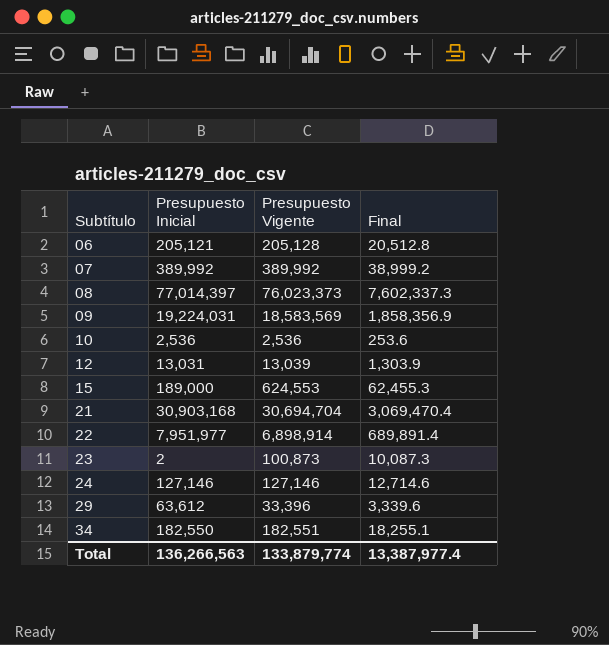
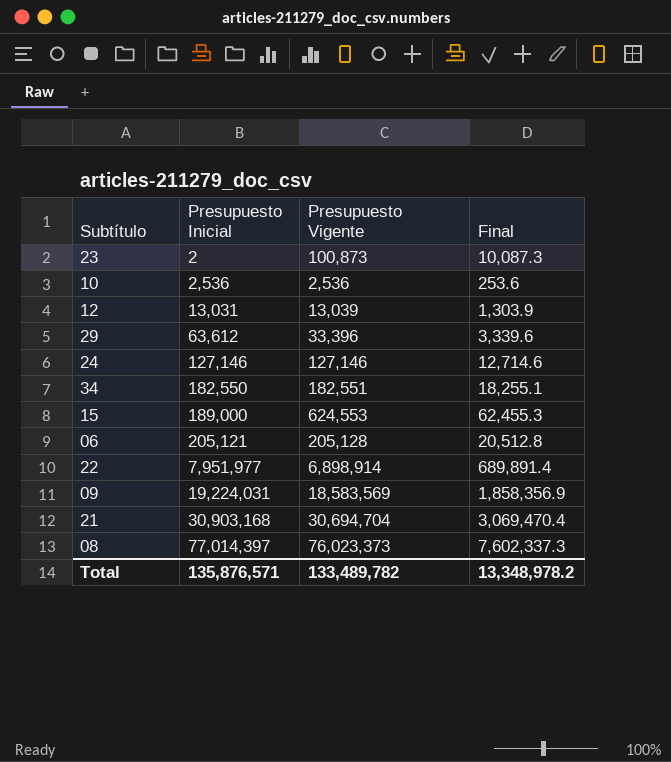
row order: Subtítulo ascending -> Presupuesto Inicial ascending
row 07: 389,992 | 389,992 | 38,999.2 -> none
Total | Presupuesto Inicial: 136,266,563 -> 135,876,571
Total | Presupuesto Vigente: 133,879,774 -> 133,489,782
Total | Final: 13,387,977.4 -> 13,348,978.2

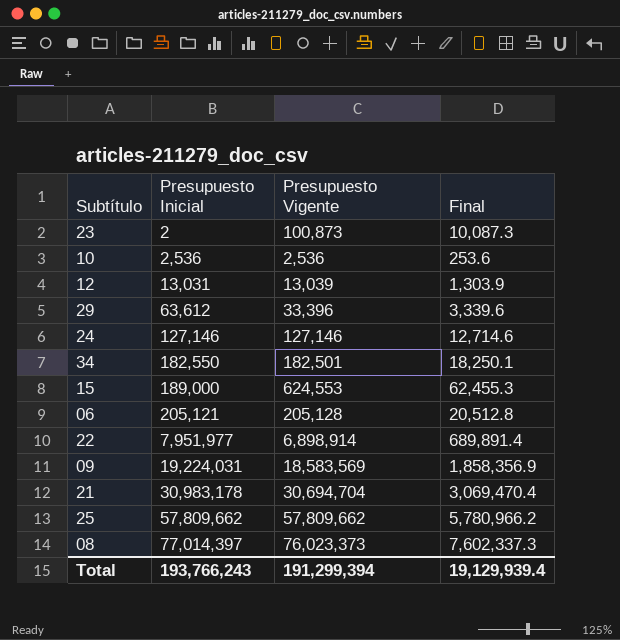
34 | Presupuesto Vigente: 182,551 -> 182,501
34 | Final: 18,255.1 -> 18,250.1
21 | Presupuesto Inicial: 30,903,168 -> 30,983,178
row 25: none -> 57,809,662 | 57,809,662 | 5,780,966.2
Total | Presupuesto Inicial: 135,876,571 -> 193,766,243
Total | Presupuesto Vigente: 133,489,782 -> 191,299,394
Total | Final: 13,348,978.2 -> 19,129,939.4

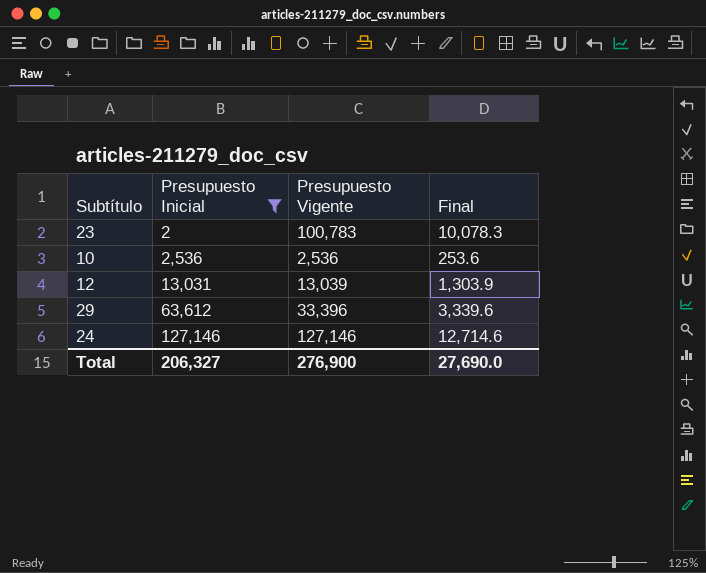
filter: none -> Presupuesto Inicial <= 127,146
23 | Presupuesto Vigente: 100,873 -> 100,783
23 | Final: 10,087.3 -> 10,078.3
Total | Presupuesto Inicial: 193,766,243 -> 206,327
Total | Presupuesto Vigente: 191,299,394 -> 276,900
Total | Final: 19,129,939.4 -> 27,690.0

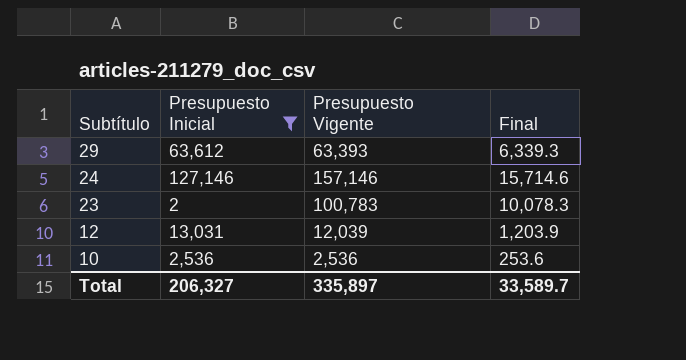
row order: Presupuesto Inicial ascending -> Subtítulo descending
29 | Presupuesto Vigente: 33,396 -> 63,393
29 | Final: 3,339.6 -> 6,339.3
24 | Presupuesto Vigente: 127,146 -> 157,146
24 | Final: 12,714.6 -> 15,714.6
12 | Presupuesto Vigente: 13,039 -> 12,039
12 | Final: 1,303.9 -> 1,203.9
Total | Presupuesto Vigente: 276,900 -> 335,897
Total | Final: 27,690.0 -> 33,589.7

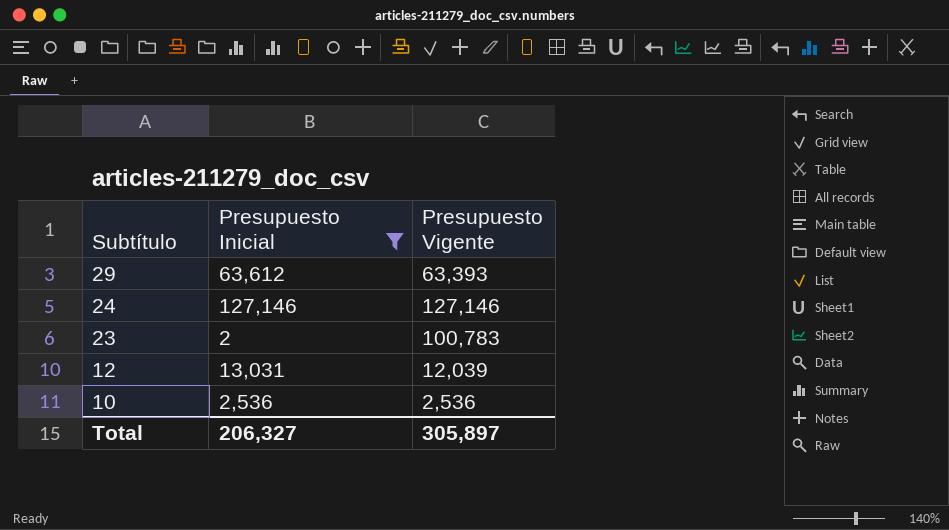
column Final | formula: [Presupuesto Vigente] * 0.1 -> none
24 | Presupuesto Vigente: 157,146 -> 127,146
Total | Presupuesto Vigente: 335,897 -> 305,897

